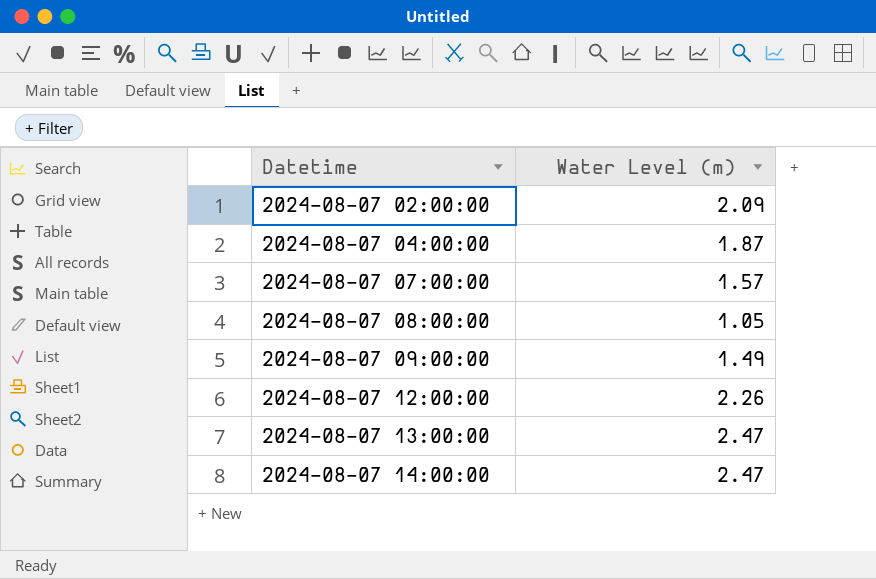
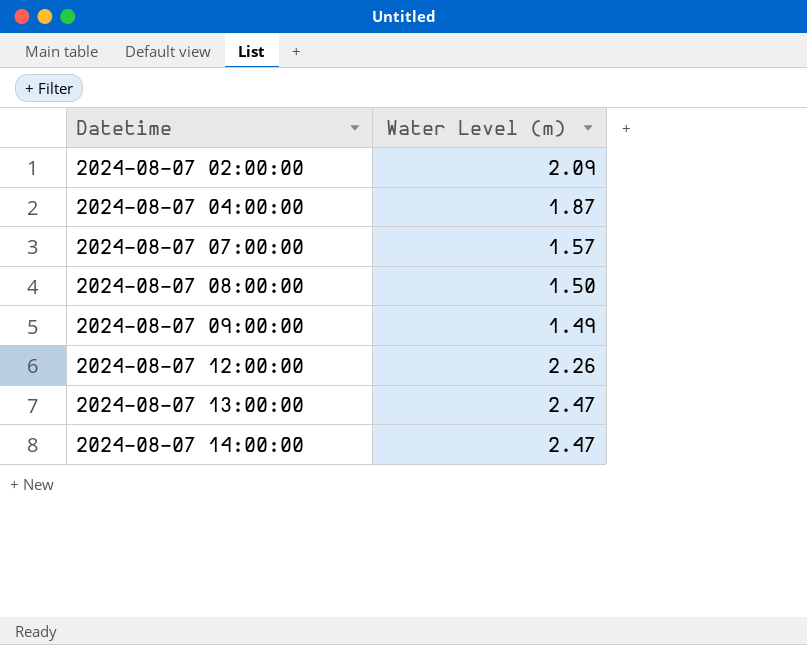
2024-08-07 08:00:00 | Water Level (m): 1.05 -> 1.50

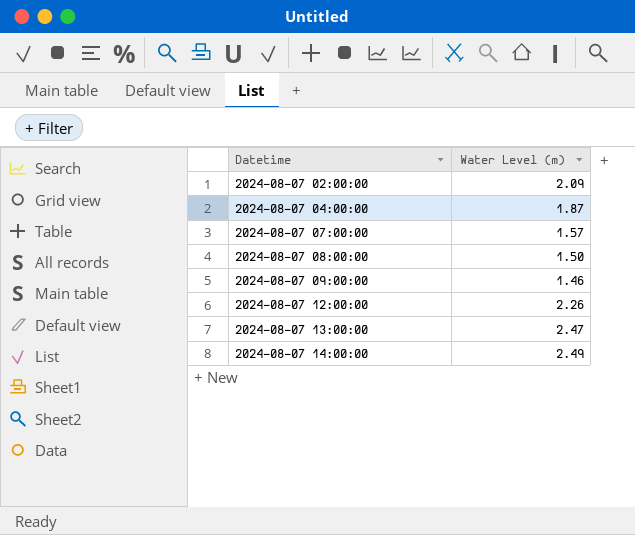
2024-08-07 09:00:00 | Water Level (m): 1.49 -> 1.46
2024-08-07 14:00:00 | Water Level (m): 2.47 -> 2.49

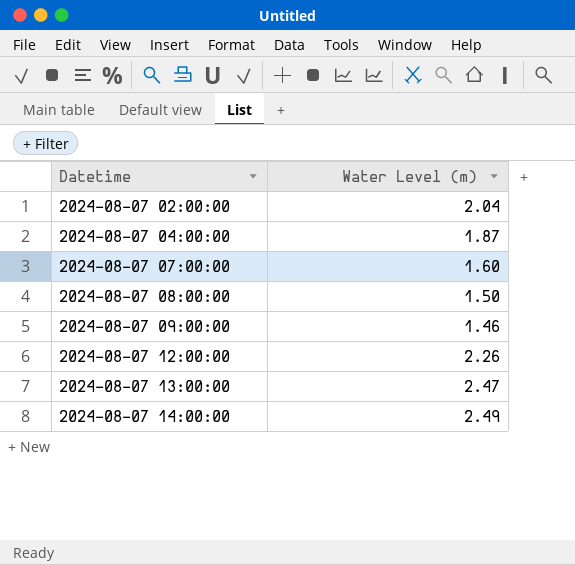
2024-08-07 02:00:00 | Water Level (m): 2.09 -> 2.04
2024-08-07 07:00:00 | Water Level (m): 1.57 -> 1.60

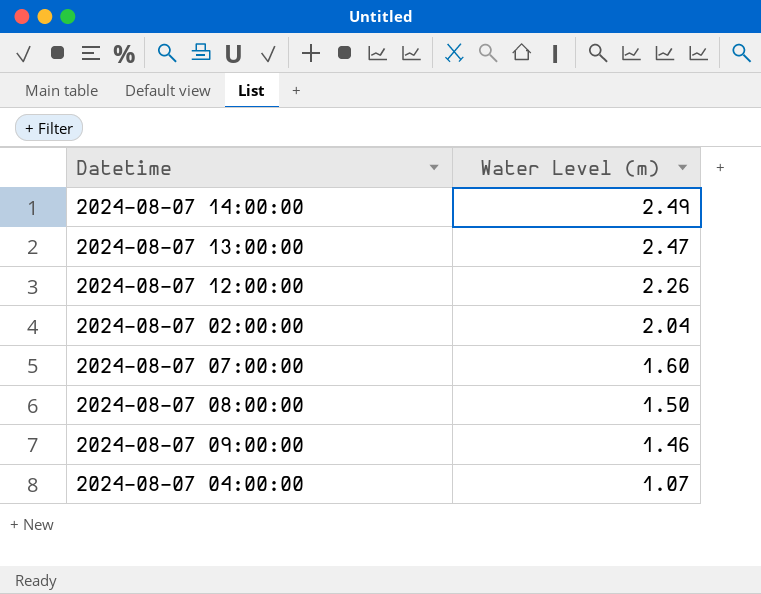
row order: Datetime ascending -> Water Level (m) descending
2024-08-07 04:00:00 | Water Level (m): 1.87 -> 1.07

